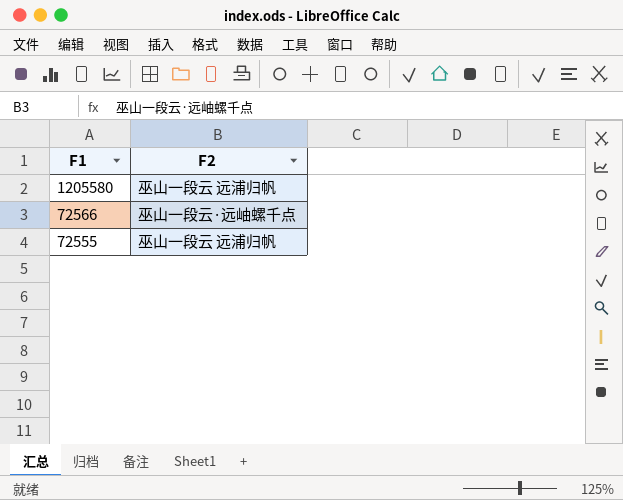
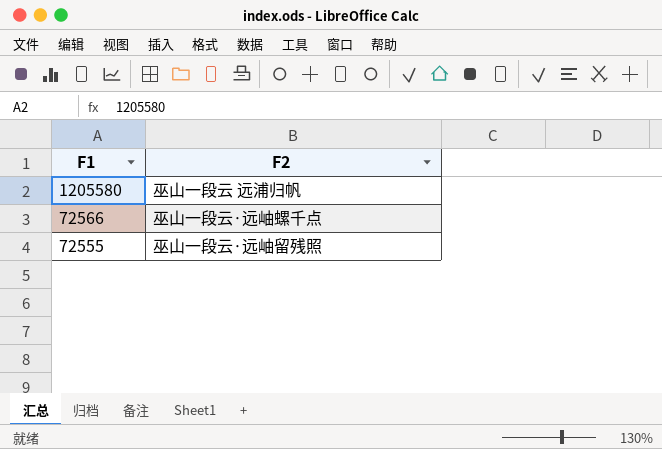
72555 | F2: 巫山一段云 远浦归帆 -> 巫山一段云·远岫留残照

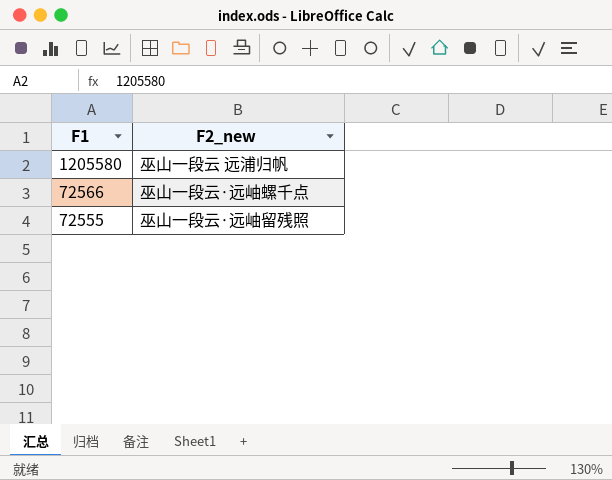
column name: F2 -> F2_new

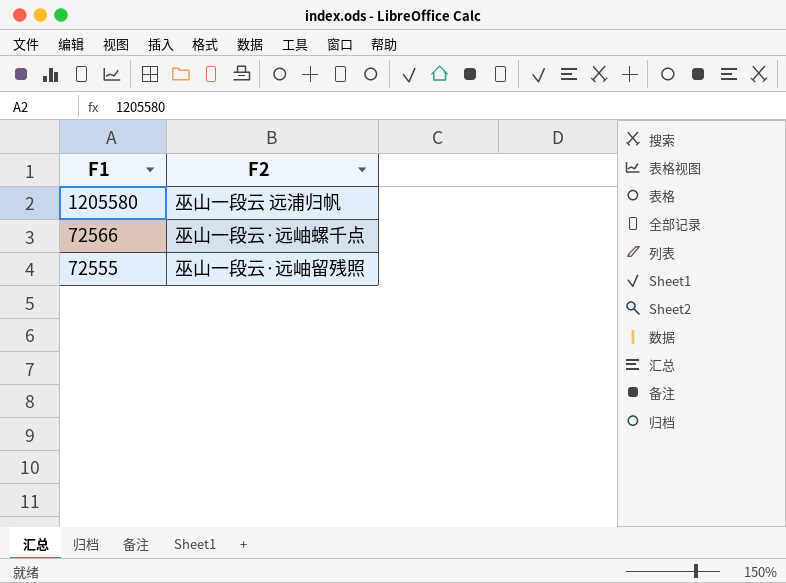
column name: F2_new -> F2

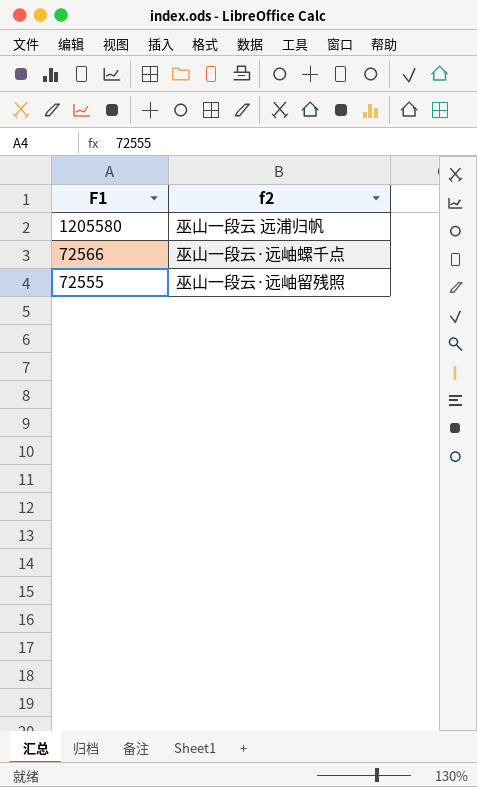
column name: F2 -> f2

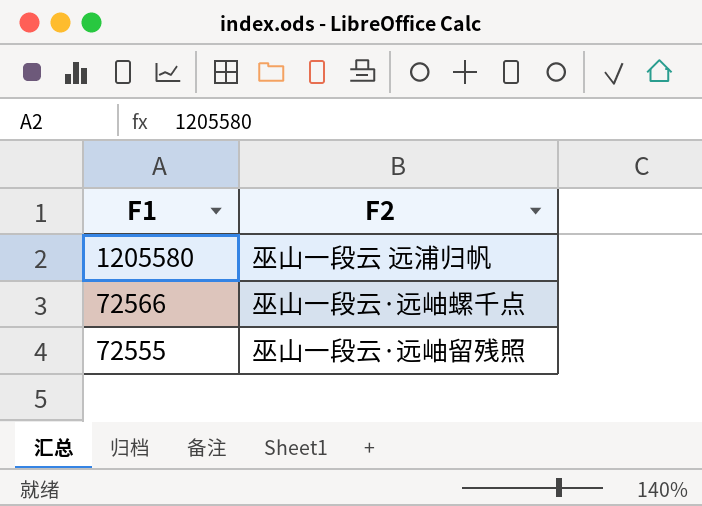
column name: f2 -> F2

